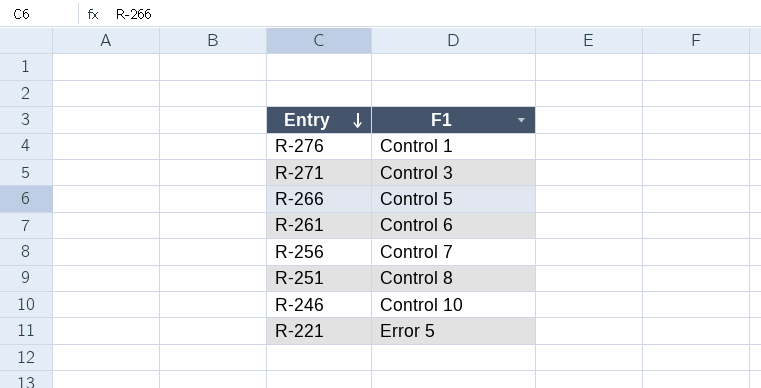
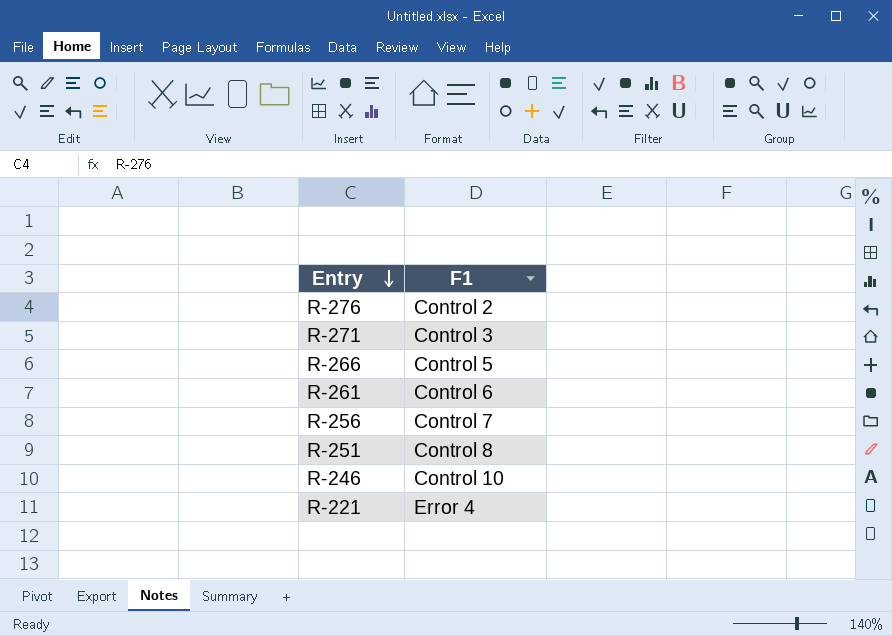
R-276 | F1: Control 1 -> Control 2
R-221 | F1: Error 5 -> Error 4

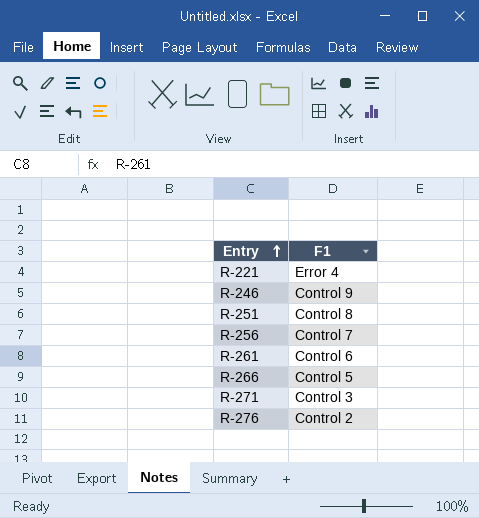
row order: Entry descending -> Entry ascending
R-246 | F1: Control 10 -> Control 9

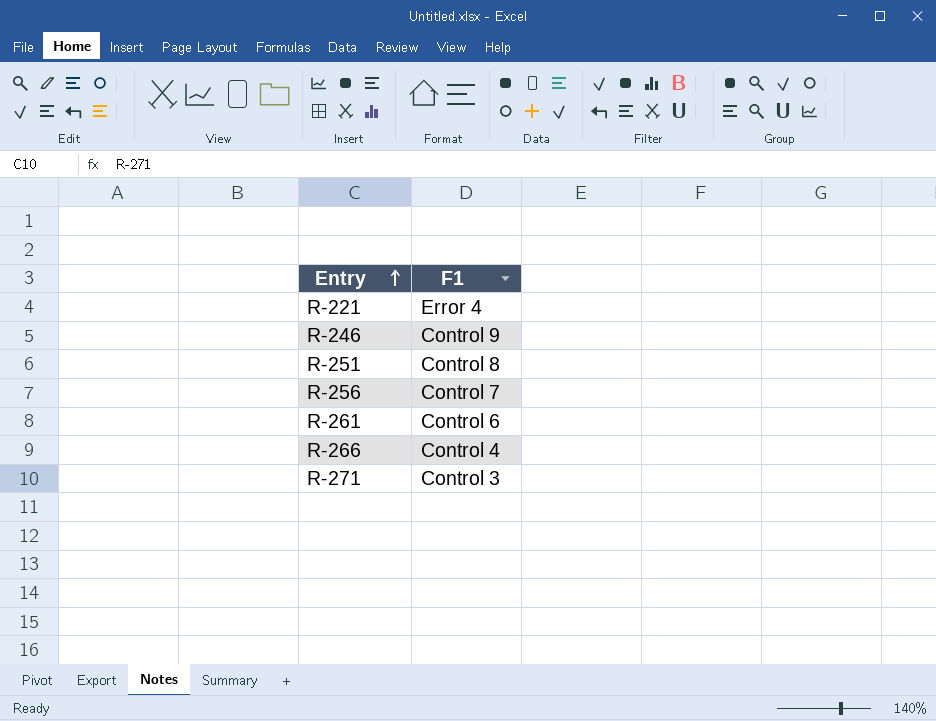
row R-276: Control 2 -> none
R-266 | F1: Control 5 -> Control 4

